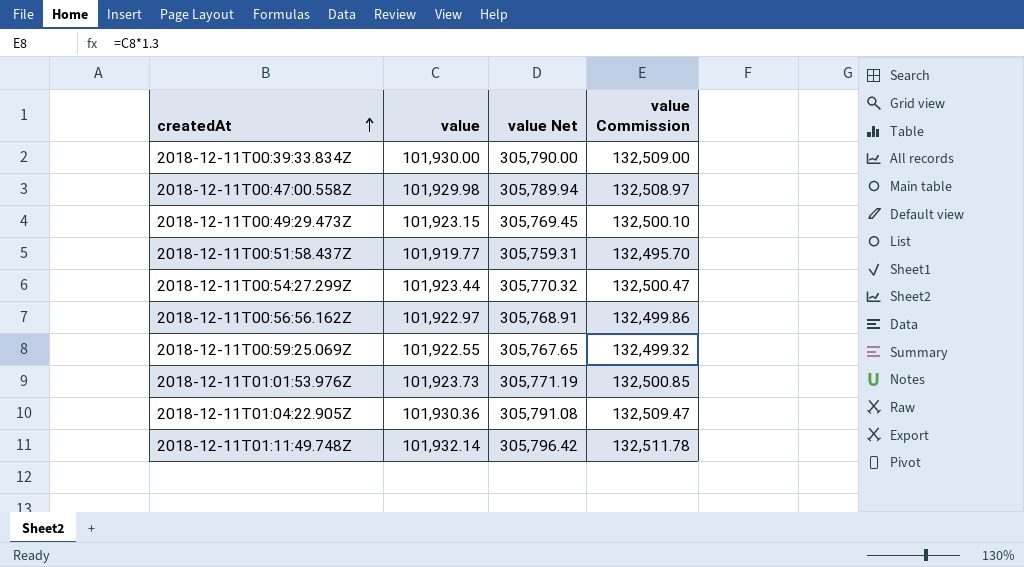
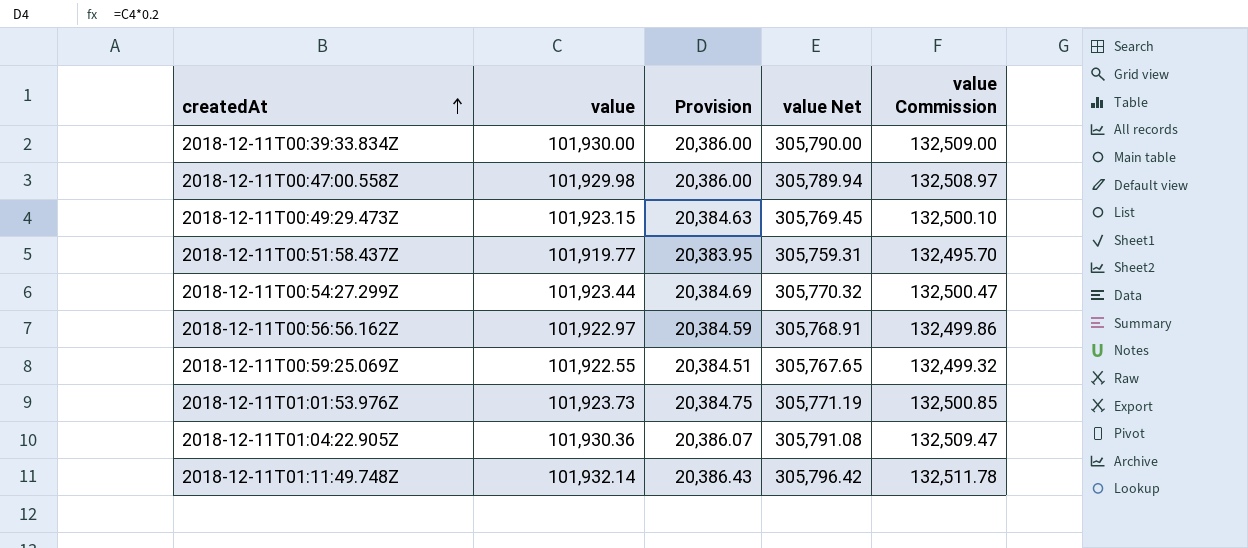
column Provision | formula: none -> [value] * 0.2

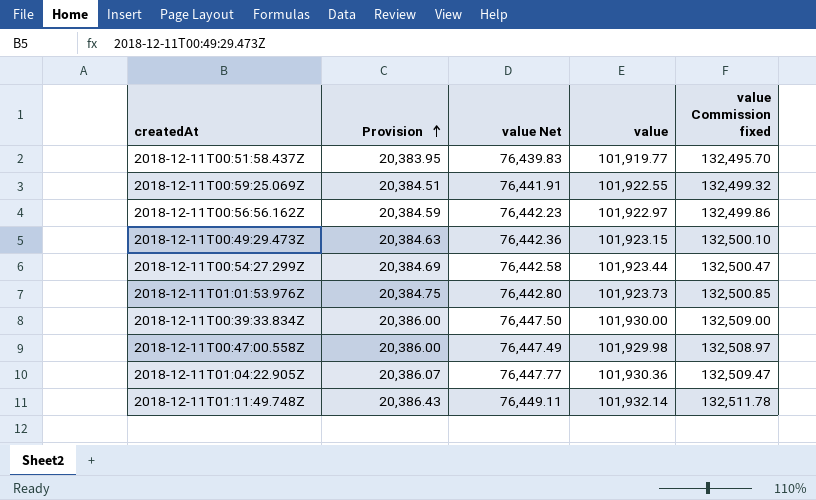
row order: createdAt ascending -> Provision ascending
column value Net | formula: [value] * 3 -> [value] * 0.75
column value | position: 2 -> 4
column name: value Commission -> value Commission fixed

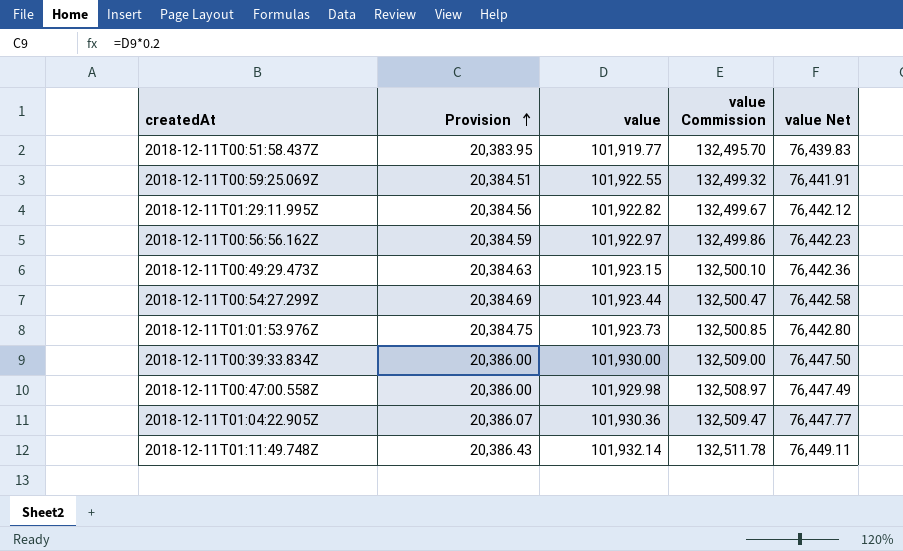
column name: value Commission fixed -> value Commission
column value Net | position: 3 -> 5
row 2018-12-11T01:29:11.995Z: none -> 20,384.56 | 101,922.82 | 132,499.67 | 76,442.12

